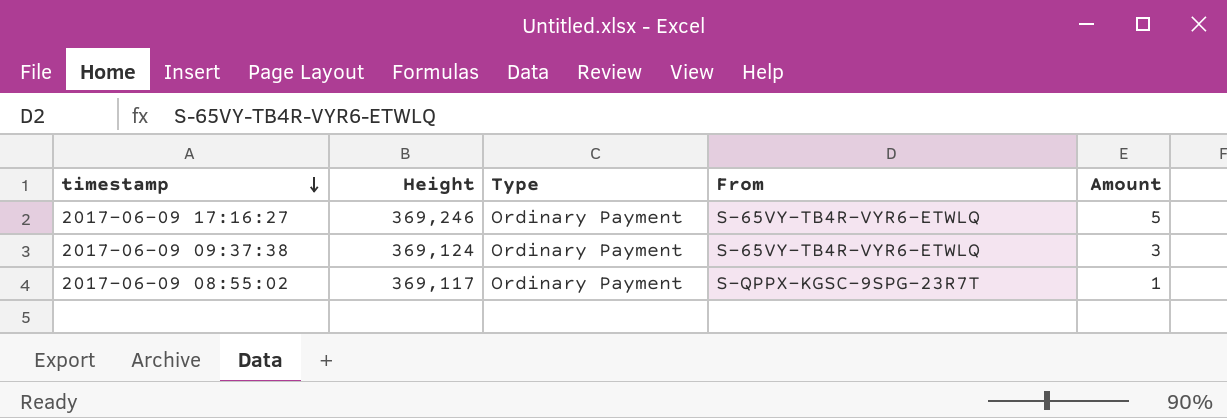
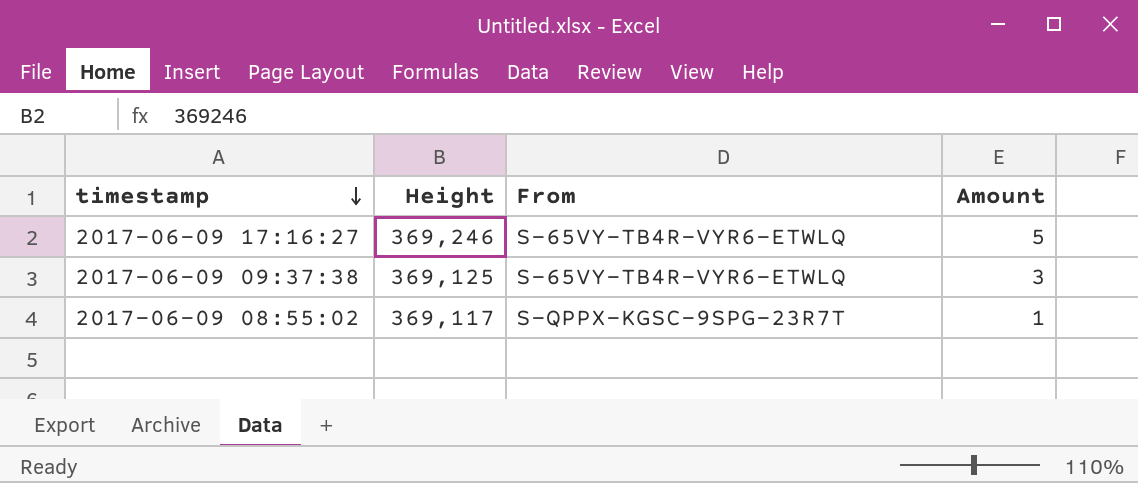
column Type | position: 3 -> none
2017-06-09 09:37:38 | Height: 369,124 -> 369,125

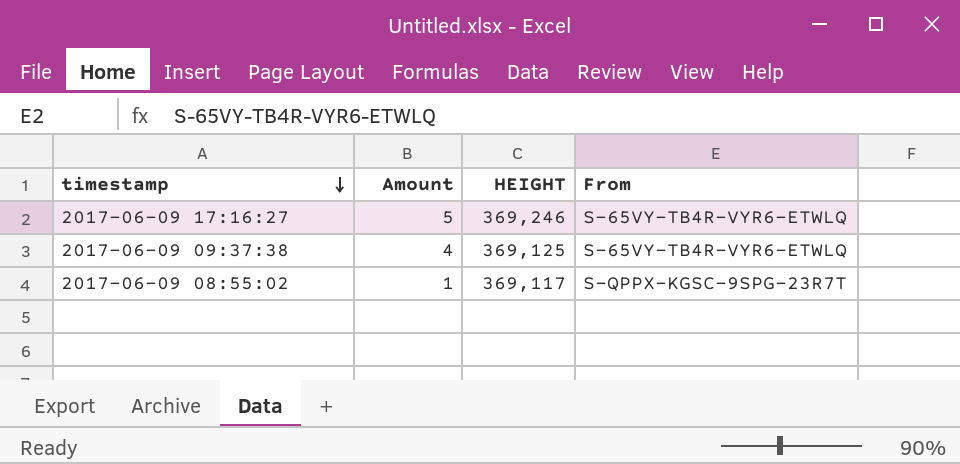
column Amount | position: 4 -> 2
column name: Height -> HEIGHT
2017-06-09 09:37:38 | Amount: 3 -> 4

